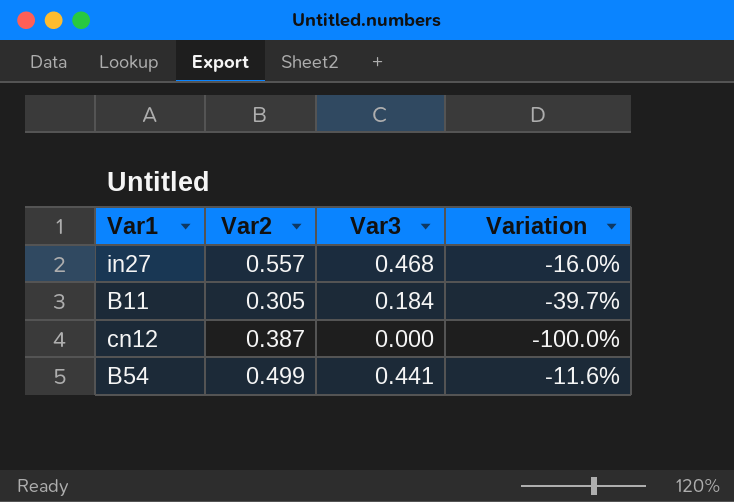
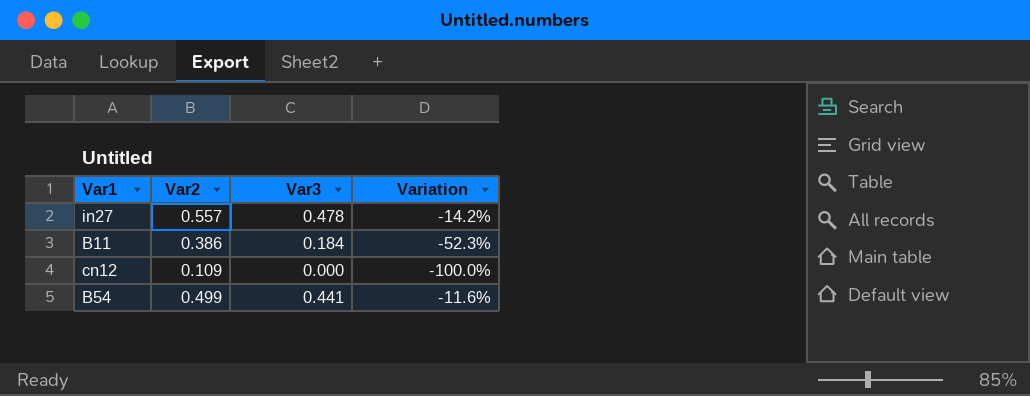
in27 | Var3: 0.468 -> 0.478
in27 | Variation: -16.0% -> -14.2%
B11 | Var2: 0.305 -> 0.386
B11 | Variation: -39.7% -> -52.3%
cn12 | Var2: 0.387 -> 0.109

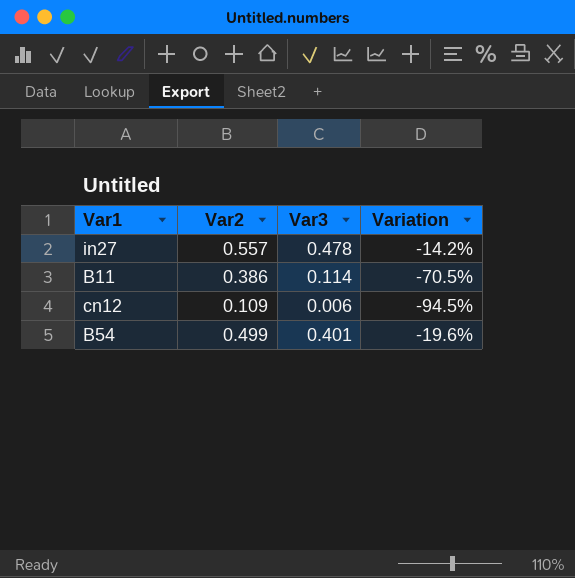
B11 | Var3: 0.184 -> 0.114
B11 | Variation: -52.3% -> -70.5%
cn12 | Var3: 0.000 -> 0.006
cn12 | Variation: -100.0% -> -94.5%
B54 | Var3: 0.441 -> 0.401
B54 | Variation: -11.6% -> -19.6%

